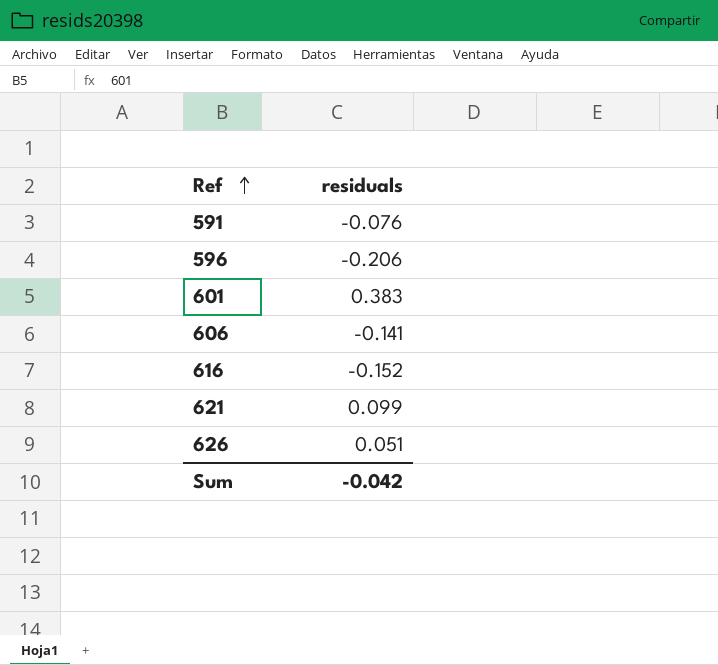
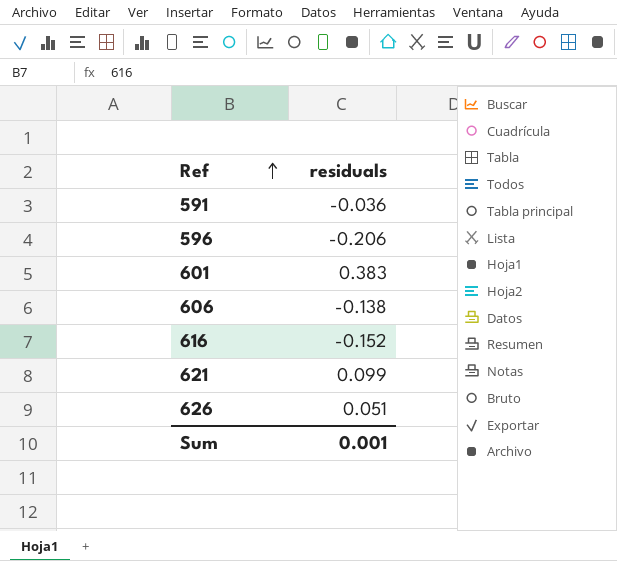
591 | residuals: -0.076 -> -0.036
606 | residuals: -0.141 -> -0.138
Sum | residuals: -0.042 -> 0.001

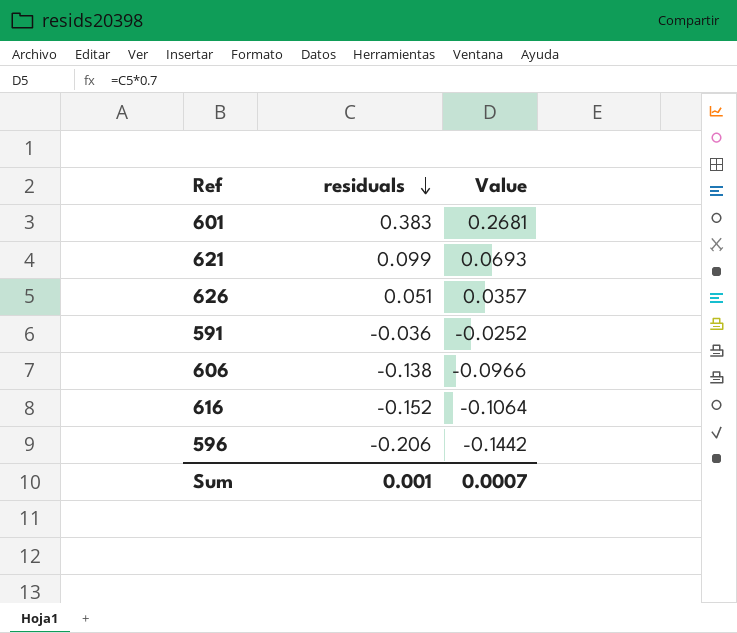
row order: Ref ascending -> residuals descending
column Value | formula: none -> [residuals] * 0.7

